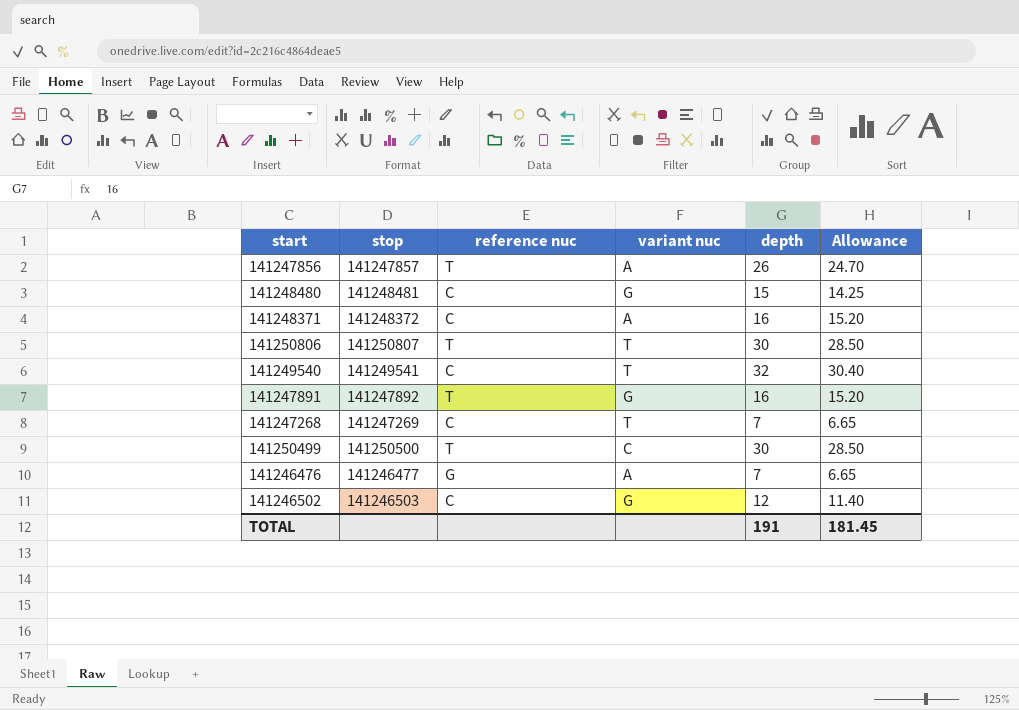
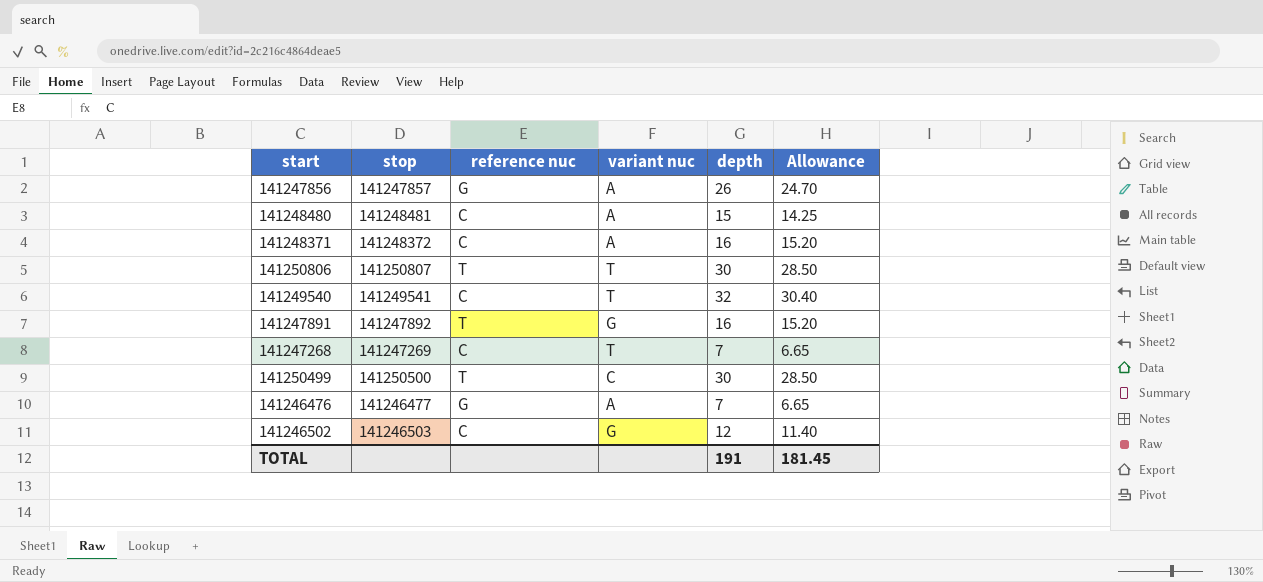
141247856 | reference nuc: T -> G
141248480 | variant nuc: G -> A

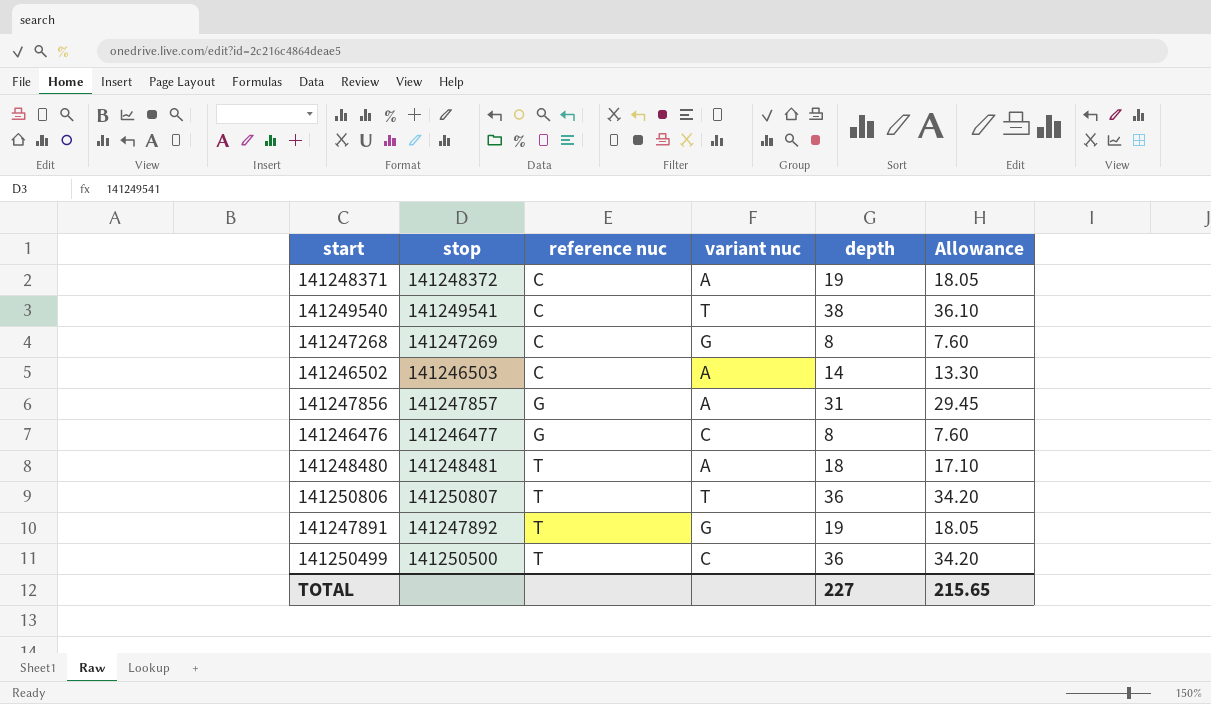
row order: none -> reference nuc ascending
141248371 | depth: 16 -> 19
141248371 | Allowance: 15.20 -> 18.05
141249540 | depth: 32 -> 38
141249540 | Allowance: 30.40 -> 36.10
141247268 | variant nuc: T -> G
141247268 | depth: 7 -> 8
141247268 | Allowance: 6.65 -> 7.60
141246502 | variant nuc: G -> A
141246502 | depth: 12 -> 14
141246502 | Allowance: 11.40 -> 13.30
141247856 | depth: 26 -> 31
141247856 | Allowance: 24.70 -> 29.45
141246476 | variant nuc: A -> C
141246476 | depth: 7 -> 8
141246476 | Allowance: 6.65 -> 7.60
141248480 | reference nuc: C -> T
141248480 | depth: 15 -> 18
141248480 | Allowance: 14.25 -> 17.10
141250806 | depth: 30 -> 36
141250806 | Allowance: 28.50 -> 34.20
141247891 | depth: 16 -> 19
141247891 | Allowance: 15.20 -> 18.05
141250499 | depth: 30 -> 36
141250499 | Allowance: 28.50 -> 34.20
TOTAL | depth: 191 -> 227
TOTAL | Allowance: 181.45 -> 215.65

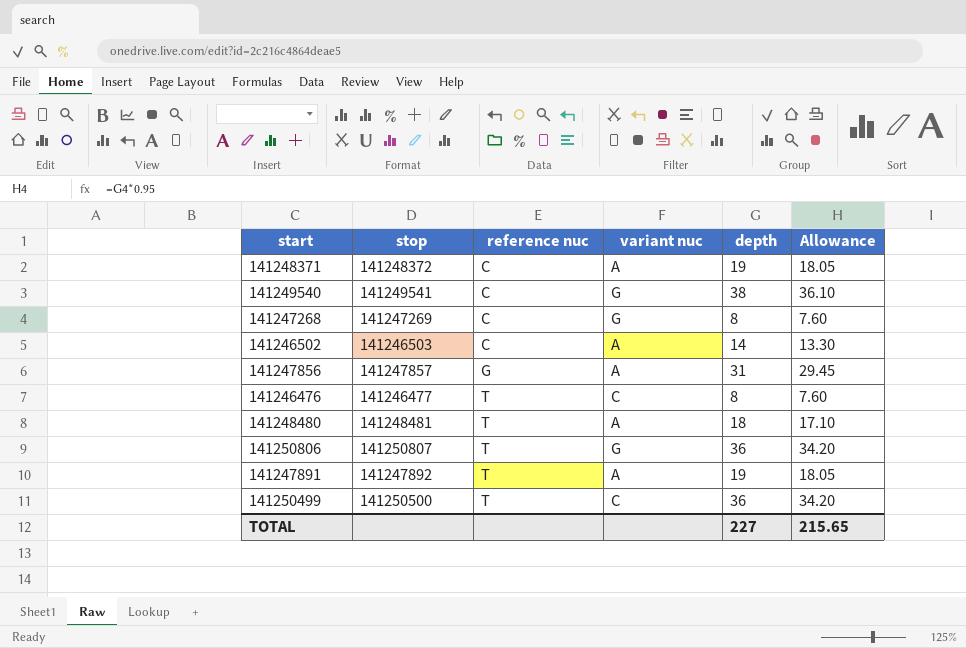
141249540 | variant nuc: T -> G
141246476 | reference nuc: G -> T
141250806 | variant nuc: T -> G
141247891 | variant nuc: G -> A

